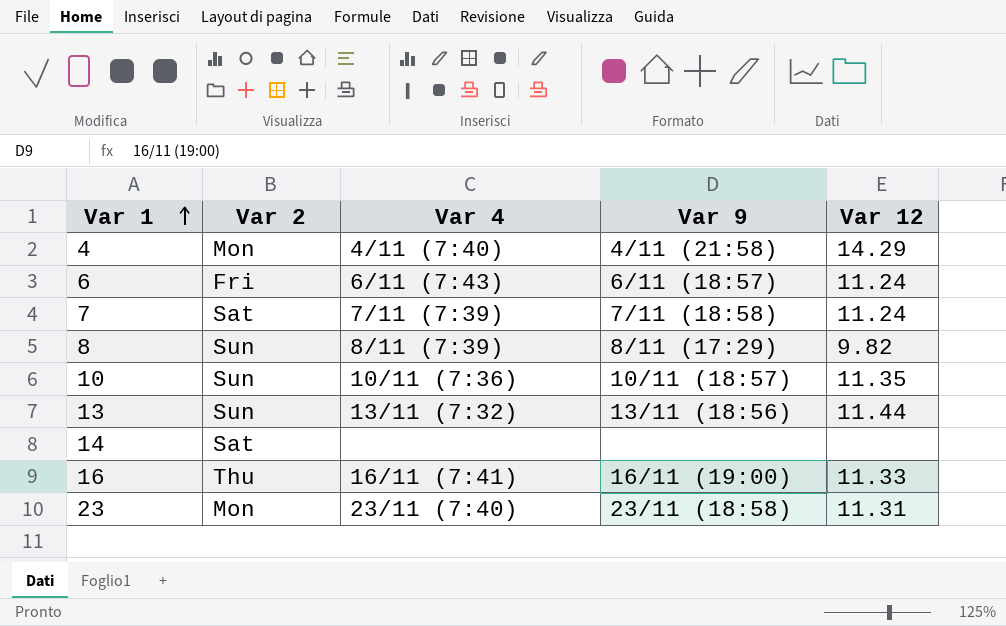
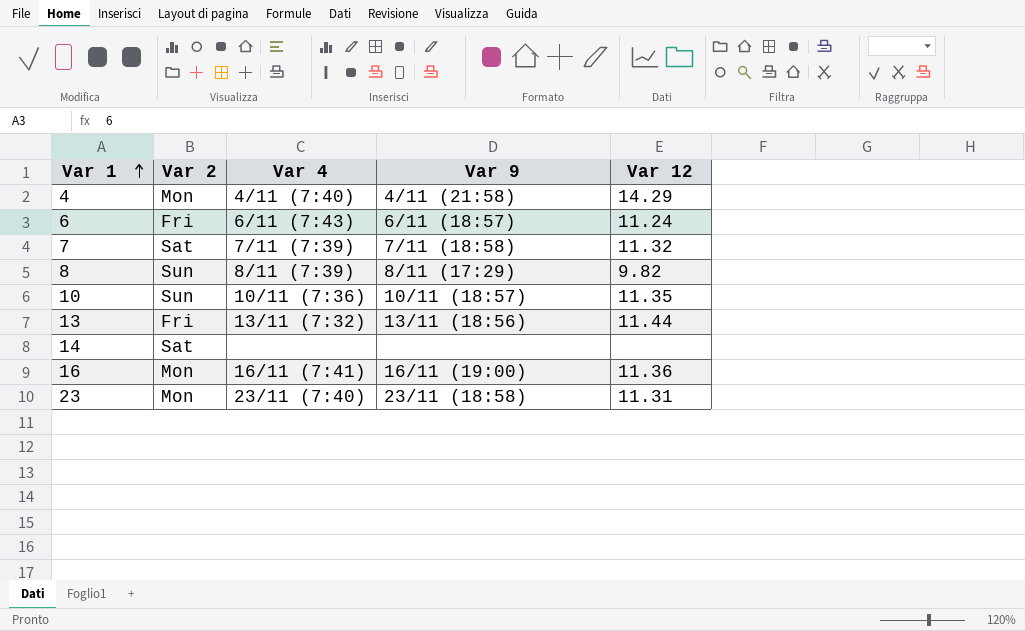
7 | Var 12: 11.24 -> 11.32
13 | Var 2: Sun -> Fri
16 | Var 2: Thu -> Mon
16 | Var 12: 11.33 -> 11.36

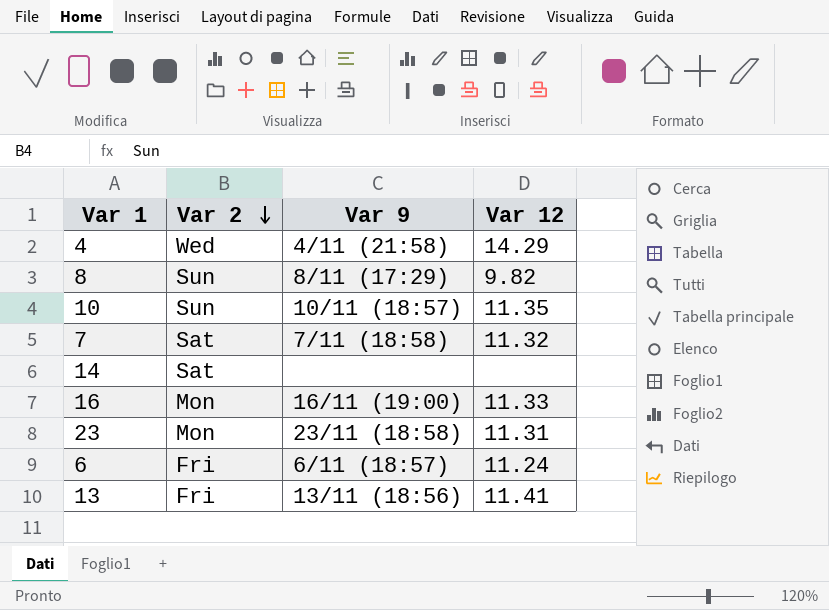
row order: Var 1 ascending -> Var 2 descending
column Var 4 | position: 3 -> none
4 | Var 2: Mon -> Wed
16 | Var 12: 11.36 -> 11.33
13 | Var 12: 11.44 -> 11.41

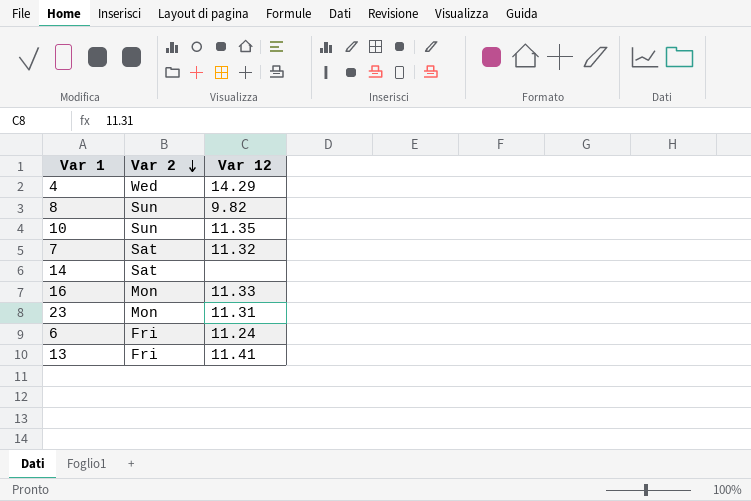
column Var 9 | position: 3 -> none

